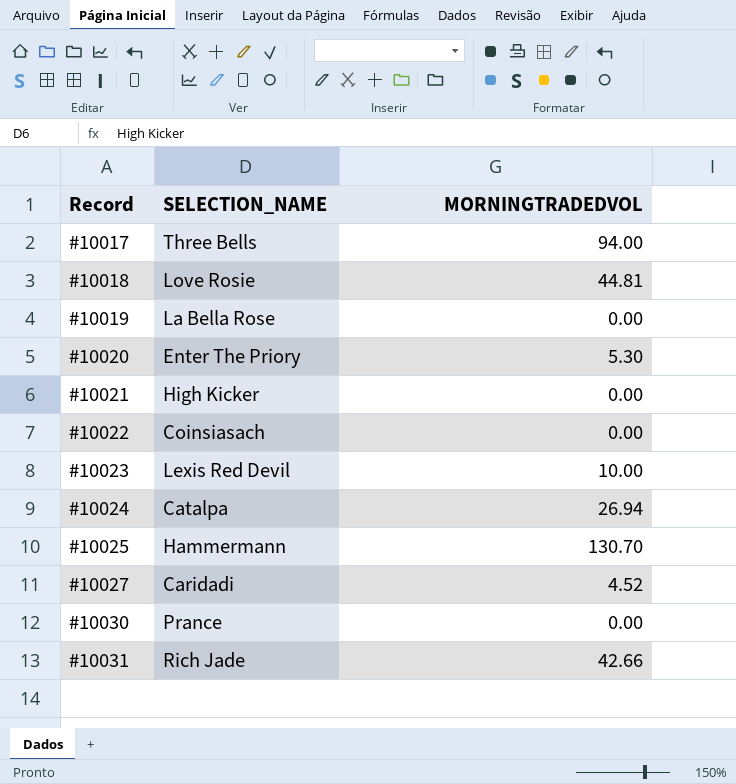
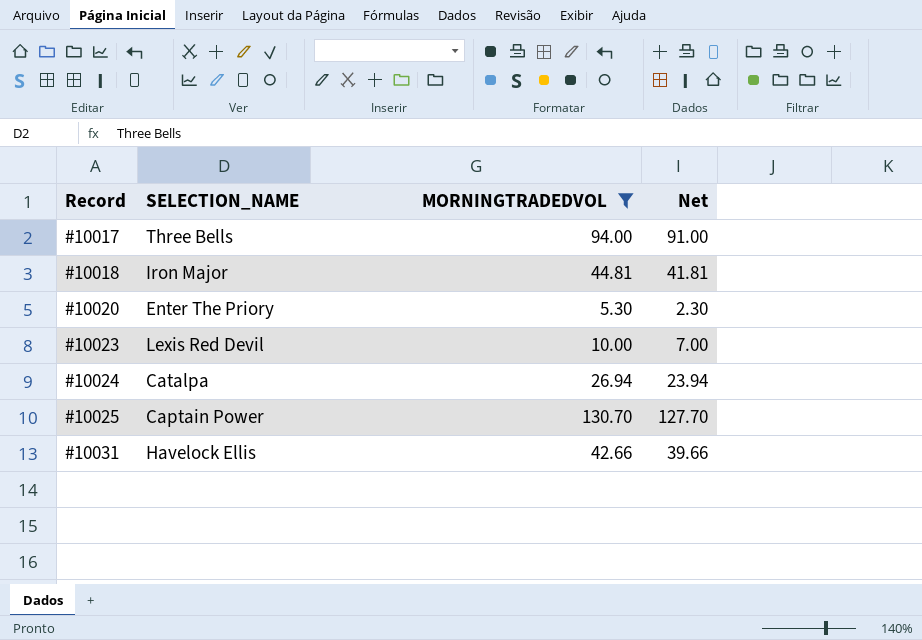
filter: none -> MORNINGTRADEDVOL >= 5.30
column Net | formula: none -> [MORNINGTRADEDVOL] - 3
#10018 | SELECTION_NAME: Love Rosie -> Iron Major
#10025 | SELECTION_NAME: Hammermann -> Captain Power
#10031 | SELECTION_NAME: Rich Jade -> Havelock Ellis

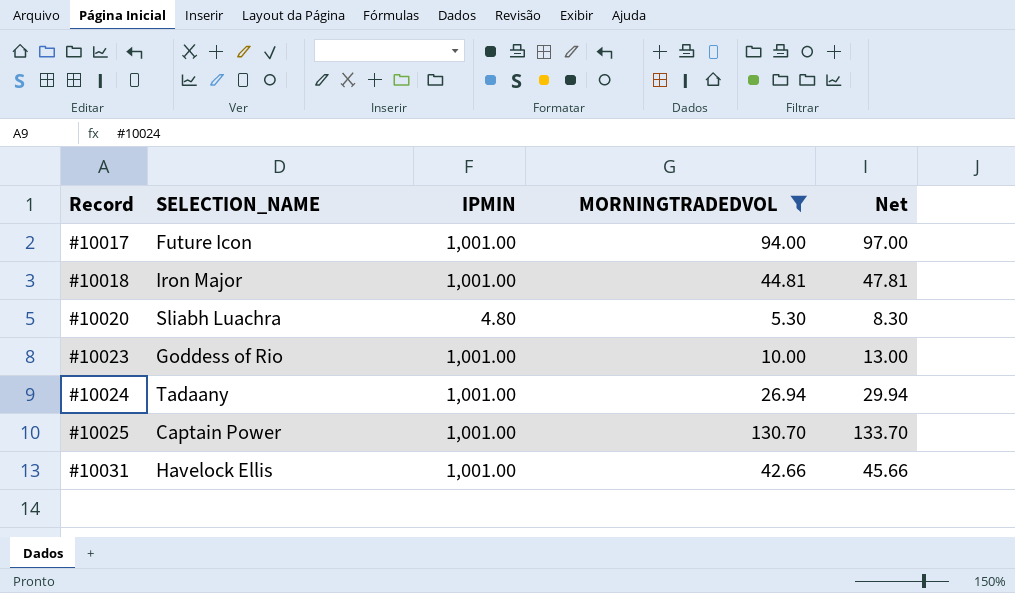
column IPMIN | position: none -> 3
column Net | formula: [MORNINGTRADEDVOL] - 3 -> [MORNINGTRADEDVOL] + 3
#10017 | SELECTION_NAME: Three Bells -> Future Icon
#10020 | SELECTION_NAME: Enter The Priory -> Sliabh Luachra
#10023 | SELECTION_NAME: Lexis Red Devil -> Goddess of Rio
#10024 | SELECTION_NAME: Catalpa -> Tadaany

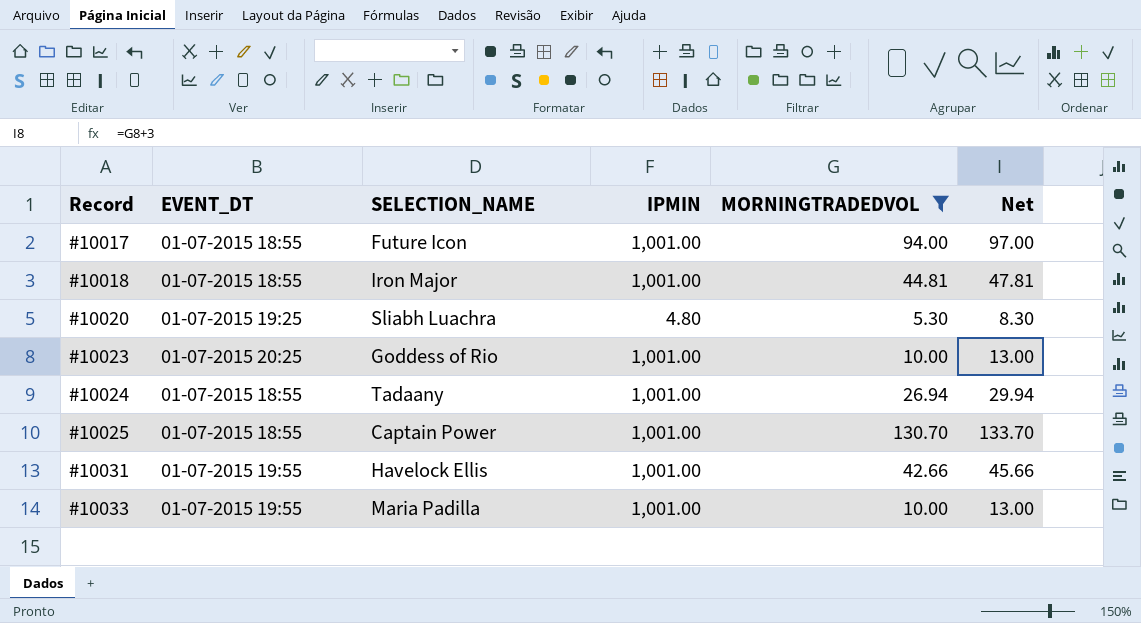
column EVENT_DT | position: none -> 2
row #10033: none -> 01-07-2015 19:55 | Maria Padilla | 1,001.00 | 10.00 | 13.00

